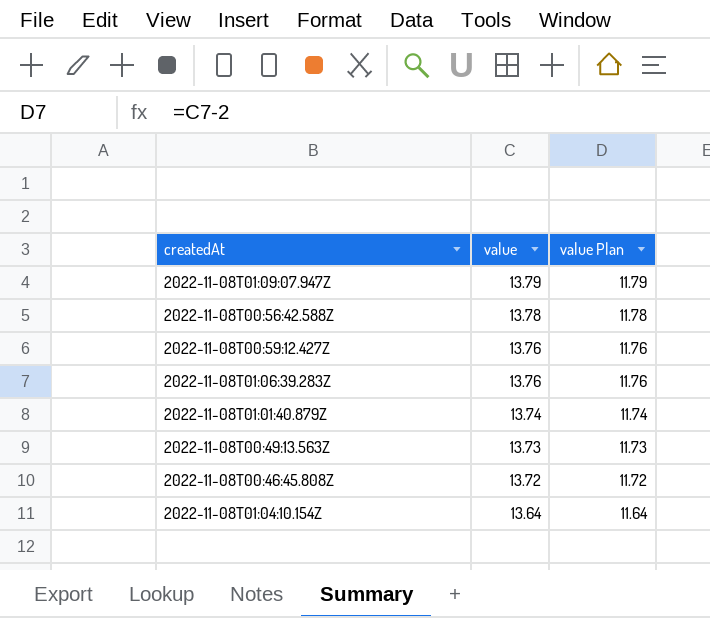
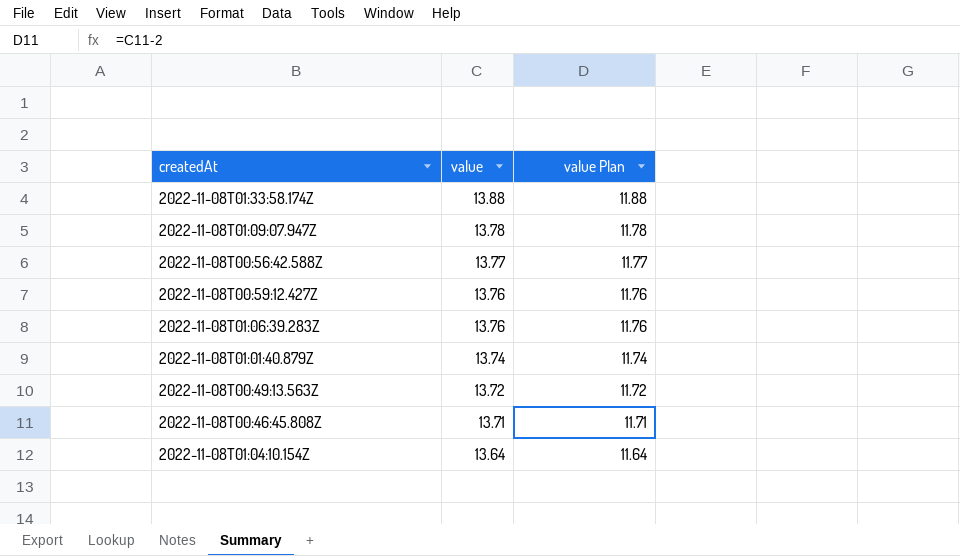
row 2022-11-08T01:33:58.174Z: none -> 13.88 | 11.88
2022-11-08T01:09:07.947Z | value: 13.79 -> 13.78
2022-11-08T01:09:07.947Z | value Plan: 11.79 -> 11.78
2022-11-08T00:56:42.588Z | value: 13.78 -> 13.77
2022-11-08T00:56:42.588Z | value Plan: 11.78 -> 11.77
2022-11-08T00:49:13.563Z | value: 13.73 -> 13.72
2022-11-08T00:49:13.563Z | value Plan: 11.73 -> 11.72
2022-11-08T00:46:45.808Z | value: 13.72 -> 13.71
2022-11-08T00:46:45.808Z | value Plan: 11.72 -> 11.71

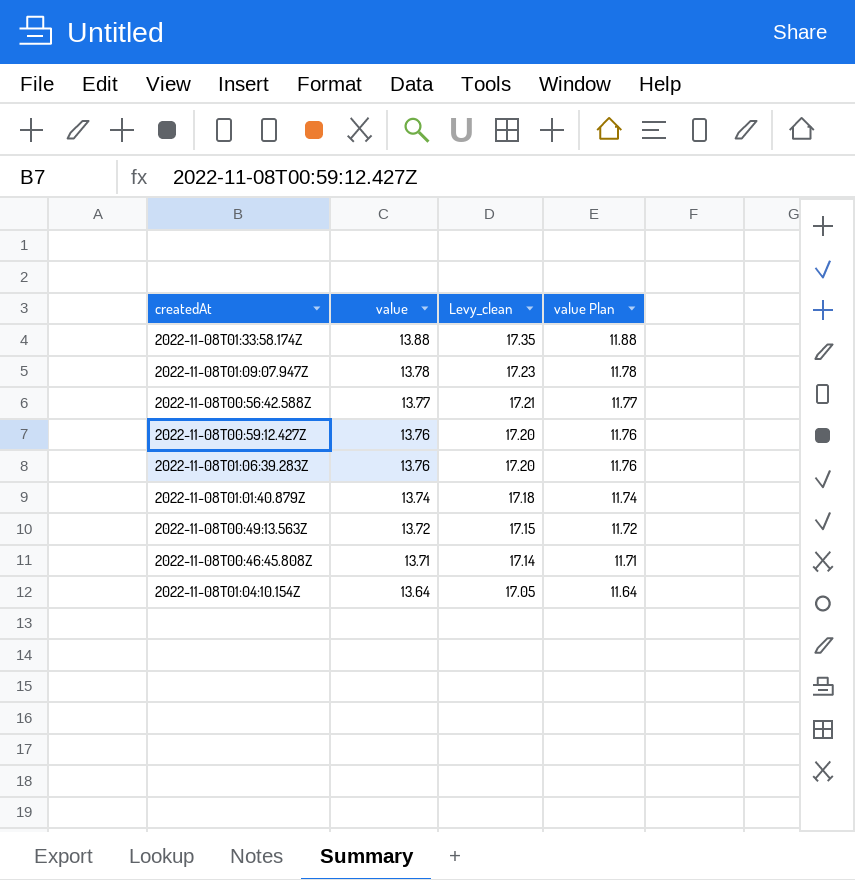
column Levy_clean | formula: none -> [value] * 1.25

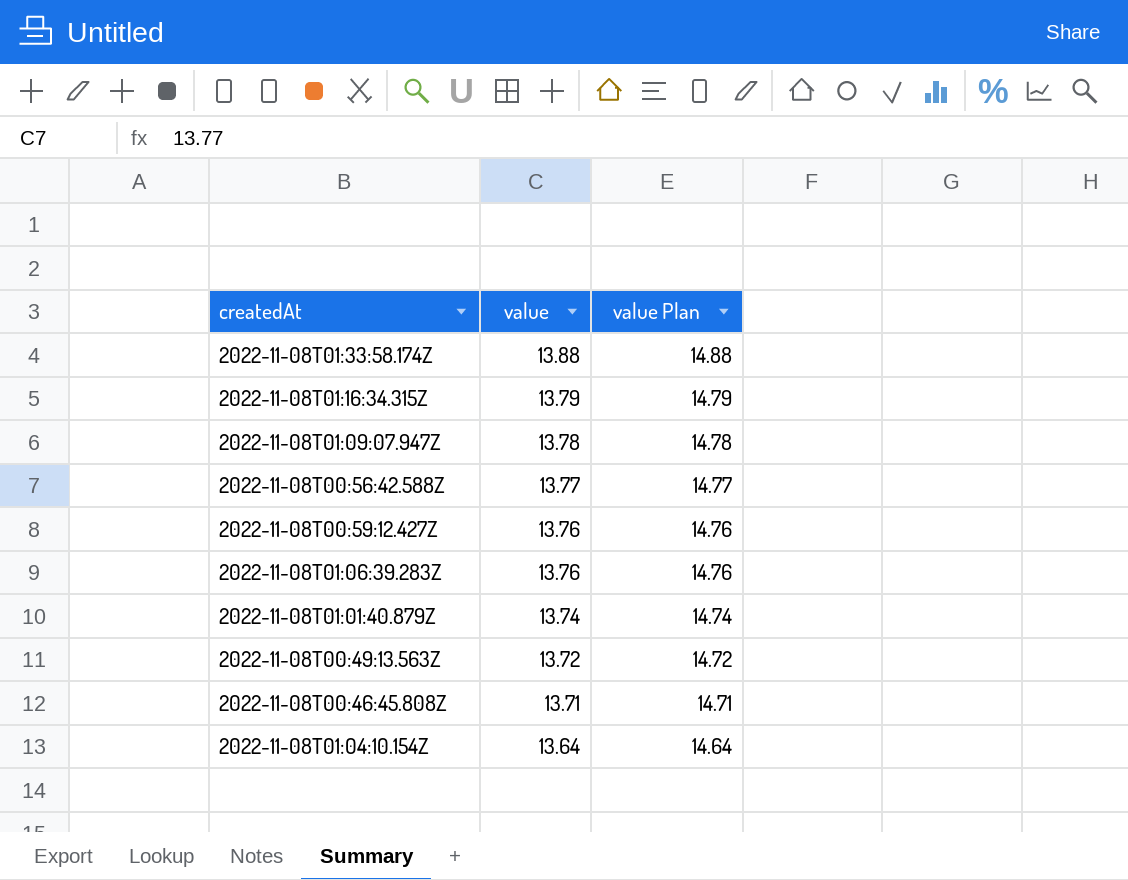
column Levy_clean | formula: [value] * 1.25 -> none
column value Plan | formula: [value] - 2 -> [value] + 1
row 2022-11-08T01:16:34.315Z: none -> 13.79 | 14.79

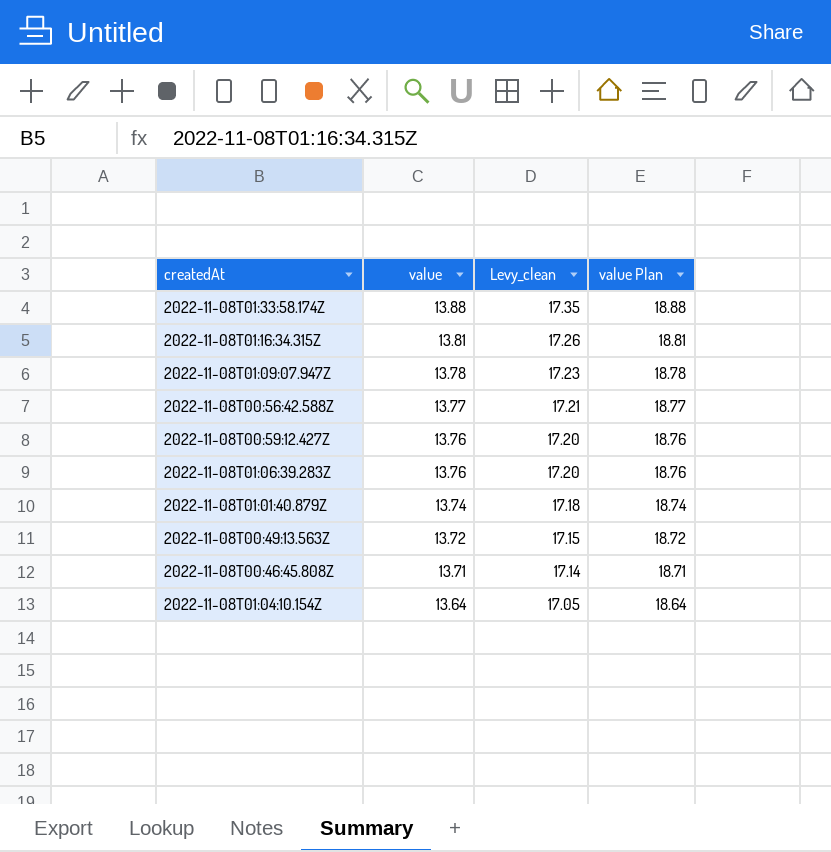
column Levy_clean | formula: none -> [value] * 1.25
column value Plan | formula: [value] + 1 -> [value] + 5
2022-11-08T01:16:34.315Z | value: 13.79 -> 13.81

